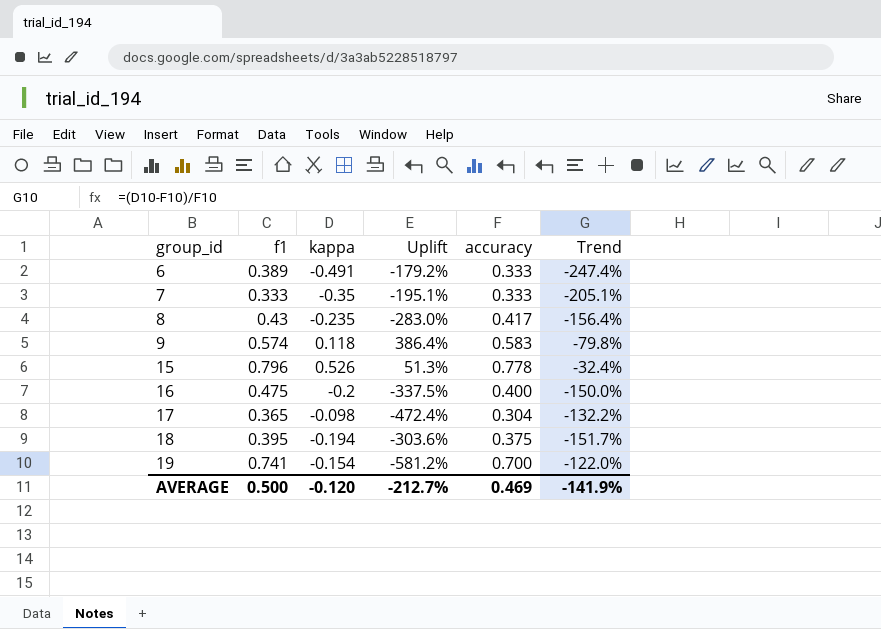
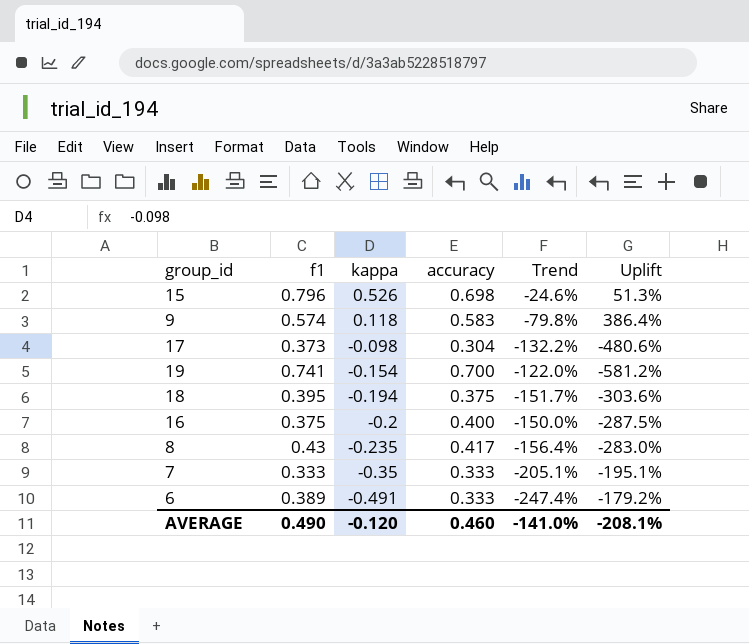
row order: group_id ascending -> kappa descending
column Uplift | position: 4 -> 6
15 | accuracy: 0.778 -> 0.698
15 | Trend: -32.4% -> -24.6%
17 | f1: 0.365 -> 0.373
17 | Uplift: -472.4% -> -480.6%
16 | f1: 0.475 -> 0.375
16 | Uplift: -337.5% -> -287.5%
AVERAGE | f1: 0.500 -> 0.490
AVERAGE | accuracy: 0.469 -> 0.460
AVERAGE | Trend: -141.9% -> -141.0%
AVERAGE | Uplift: -212.7% -> -208.1%

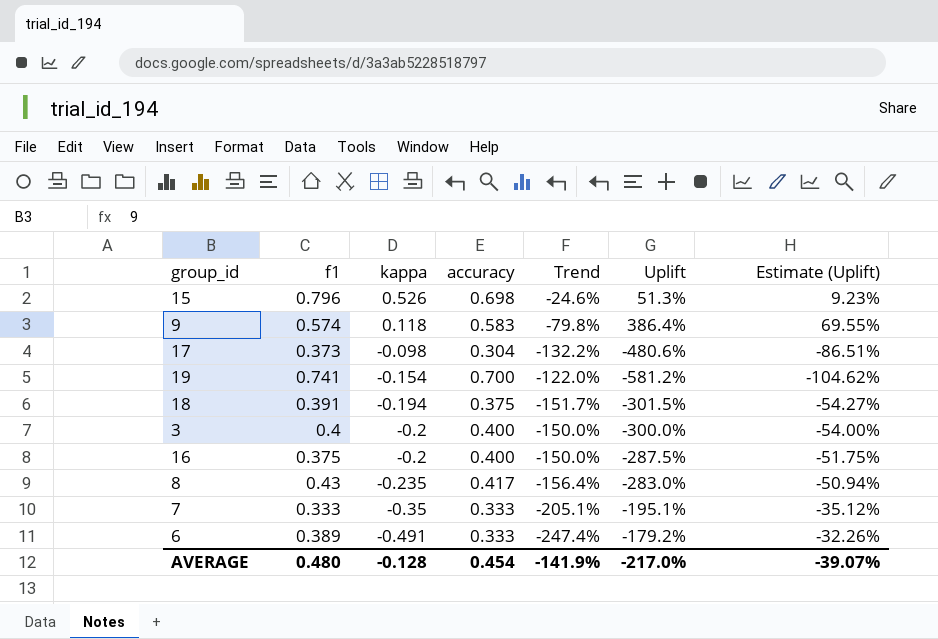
column Estimate (Uplift) | formula: none -> [Uplift] * 0.18
18 | f1: 0.395 -> 0.391
18 | Uplift: -303.6% -> -301.5%
row 3: none -> 0.4 | -0.2 | 0.400 | -150.0% | -300.0% | -54.00%
AVERAGE | f1: 0.490 -> 0.480
AVERAGE | kappa: -0.120 -> -0.128
AVERAGE | accuracy: 0.460 -> 0.454
AVERAGE | Trend: -141.0% -> -141.9%
AVERAGE | Uplift: -208.1% -> -217.0%

